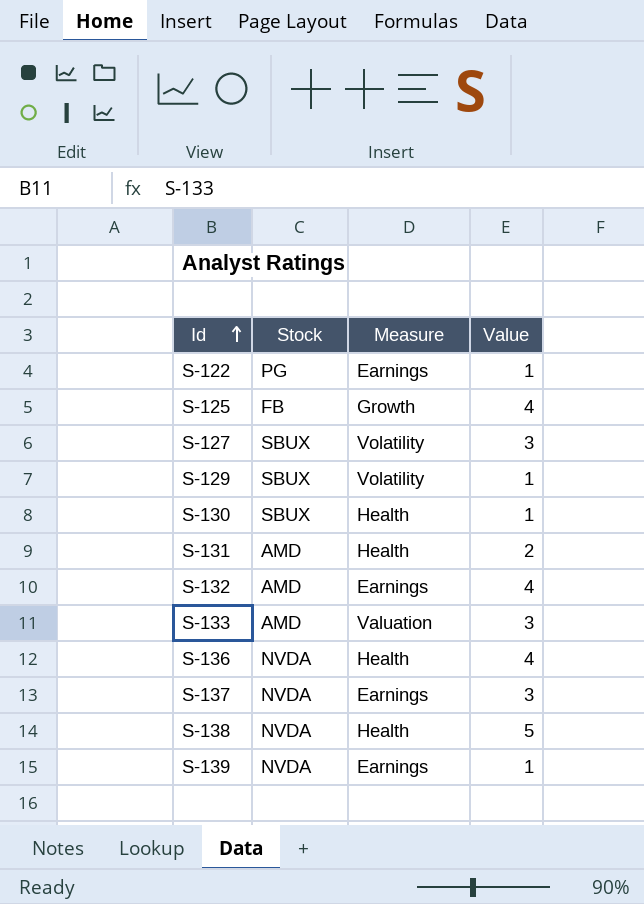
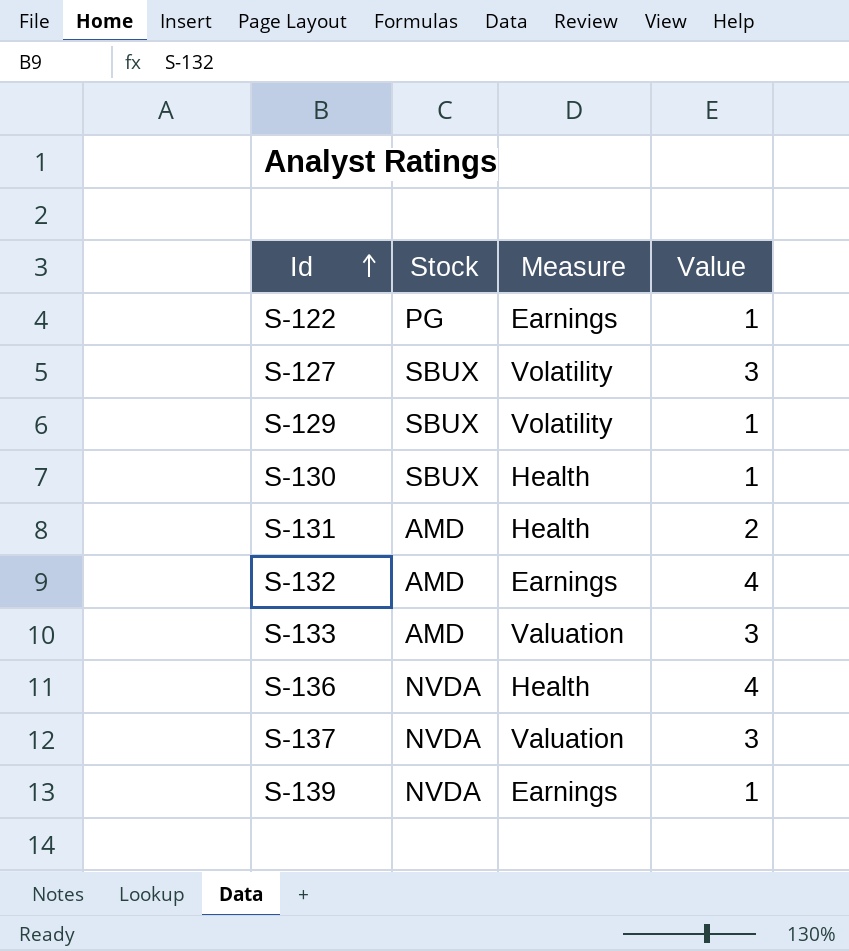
row S-125: FB | Growth | 4 -> none
row S-138: NVDA | Health | 5 -> none
S-137 | Measure: Earnings -> Valuation

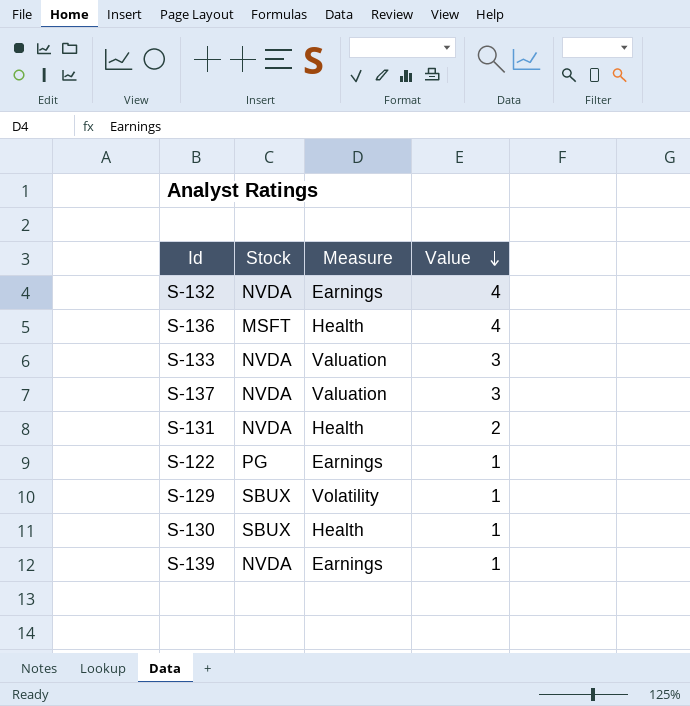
row order: Id ascending -> Value descending
row S-127: SBUX | Volatility | 3 -> none
S-132 | Stock: AMD -> NVDA
S-136 | Stock: NVDA -> MSFT
S-133 | Stock: AMD -> NVDA
S-131 | Stock: AMD -> NVDA

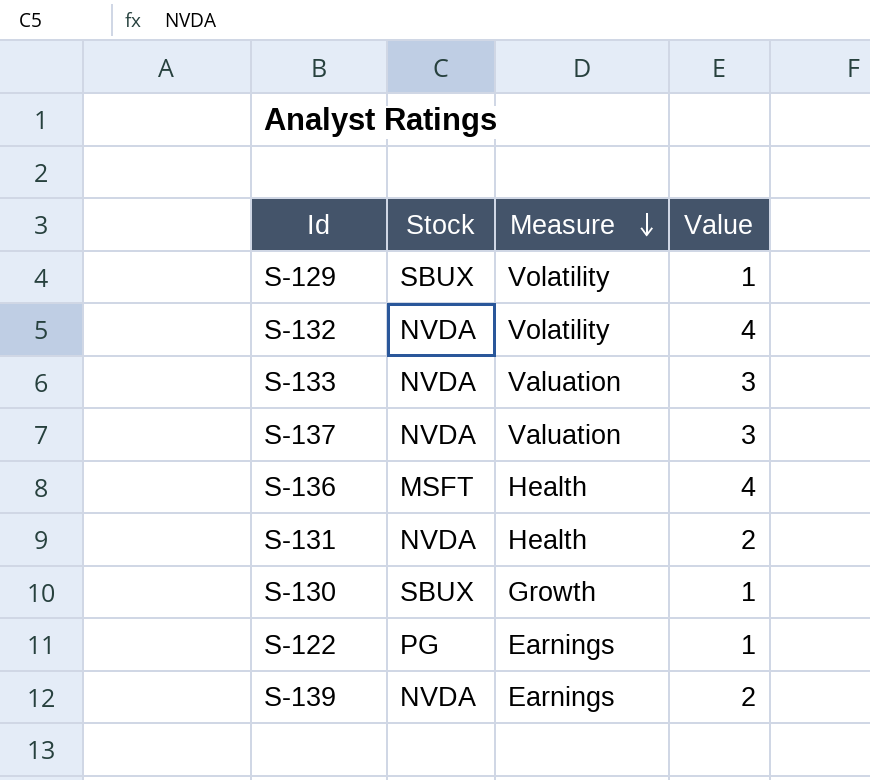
row order: Value descending -> Measure descending
S-132 | Measure: Earnings -> Volatility
S-130 | Measure: Health -> Growth
S-139 | Value: 1 -> 2

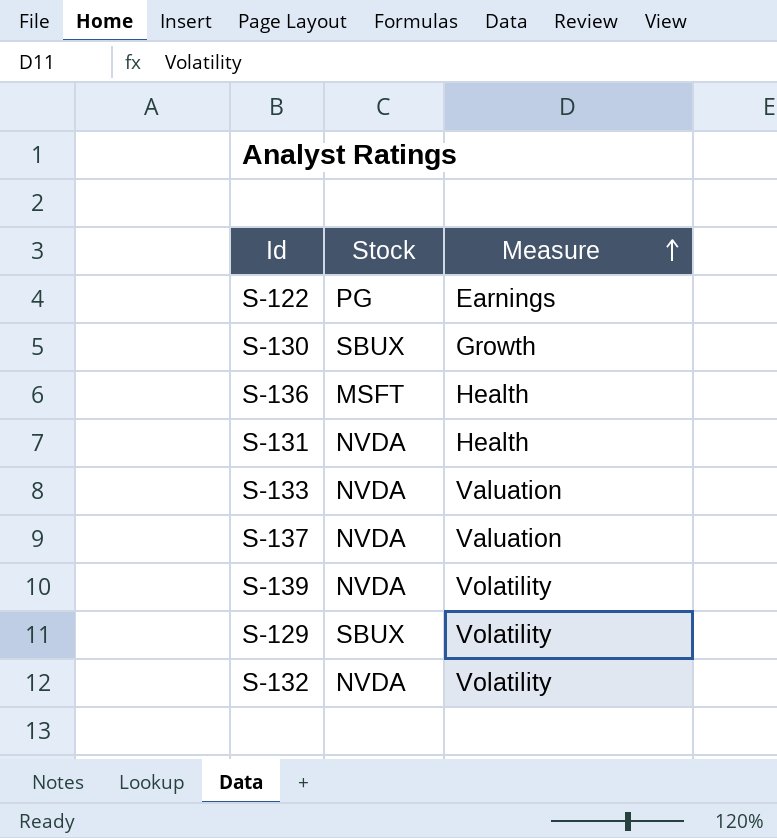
row order: Measure descending -> Measure ascending
column Value | position: 4 -> none
S-139 | Measure: Earnings -> Volatility

